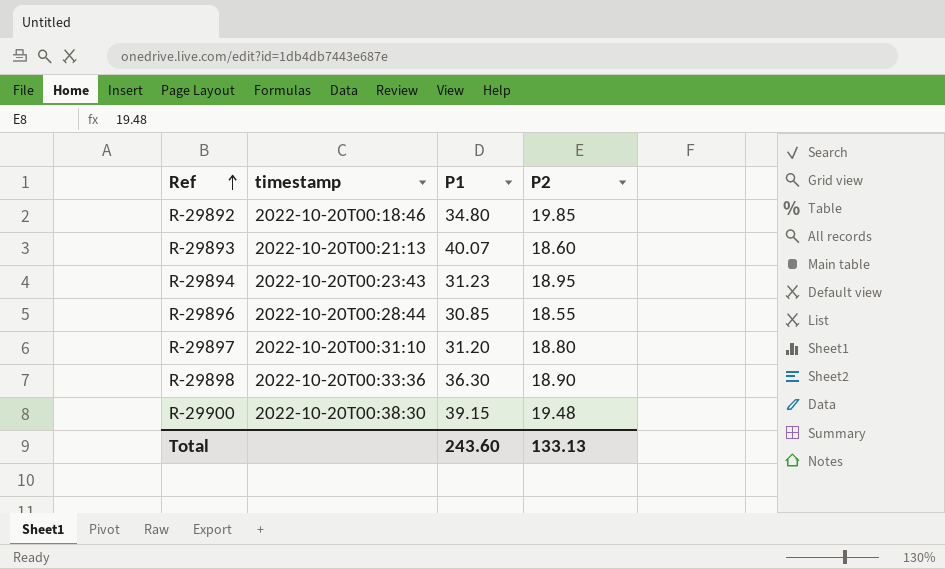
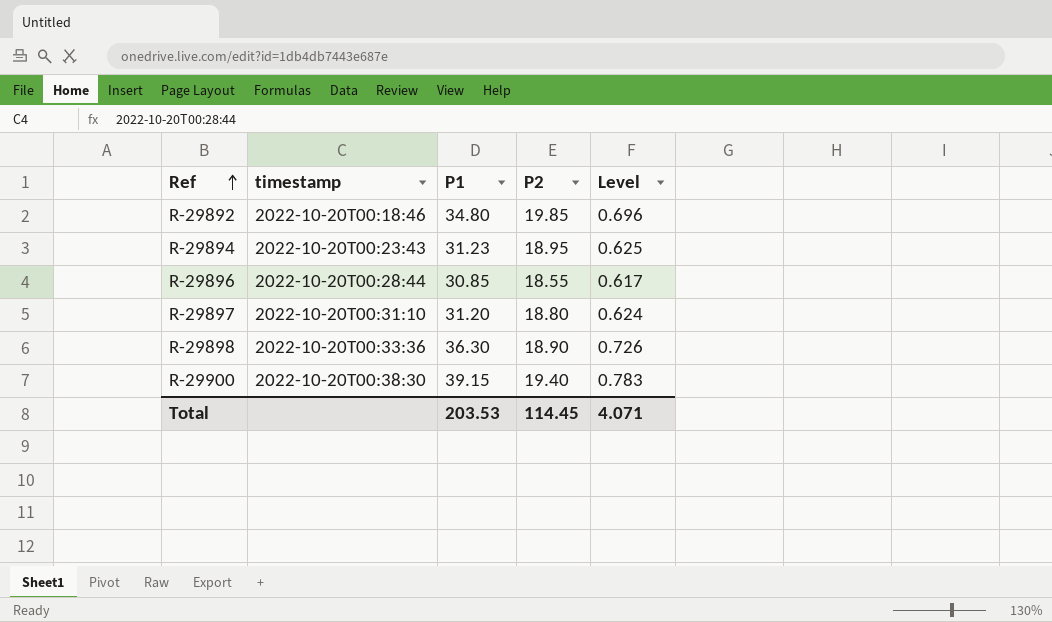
column Level | formula: none -> [P1] * 0.02
row R-29893: 2022-10-20T00:21:13 | 40.07 | 18.60 -> none
R-29900 | P2: 19.48 -> 19.40
Total | P1: 243.60 -> 203.53
Total | P2: 133.13 -> 114.45

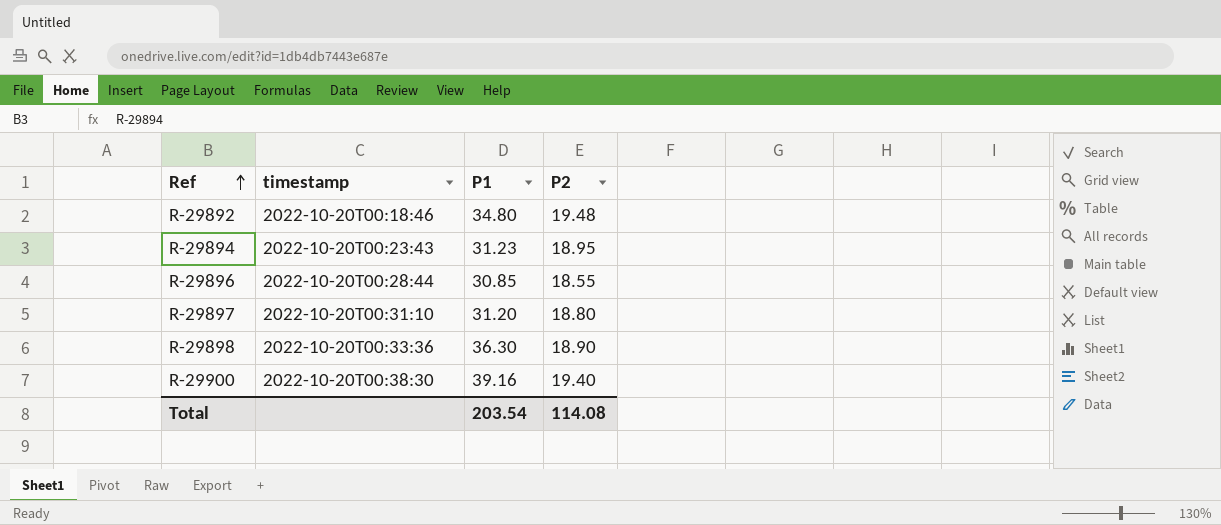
column Level | formula: [P1] * 0.02 -> none
R-29892 | P2: 19.85 -> 19.48
R-29900 | P1: 39.15 -> 39.16
Total | P1: 203.53 -> 203.54
Total | P2: 114.45 -> 114.08

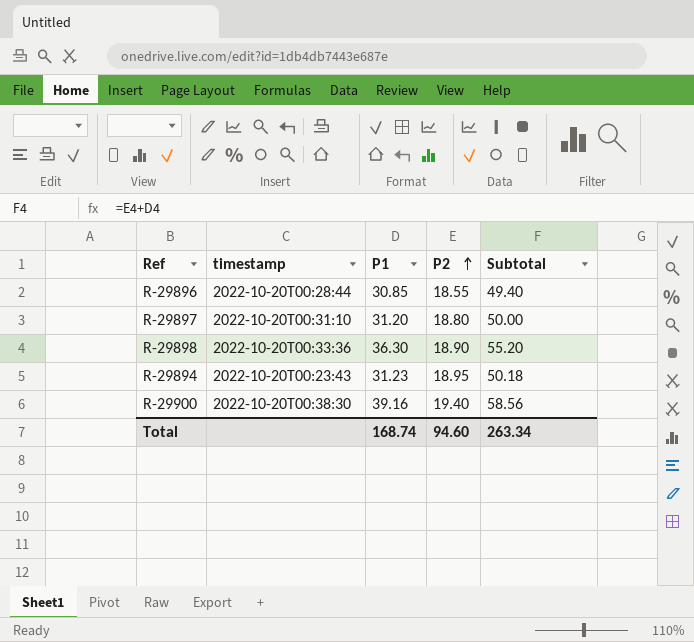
row order: Ref ascending -> P2 ascending
column Subtotal | formula: none -> [P1] + [P2]
row R-29892: 2022-10-20T00:18:46 | 34.80 | 19.48 -> none
Total | P1: 203.54 -> 168.74
Total | P2: 114.08 -> 94.60

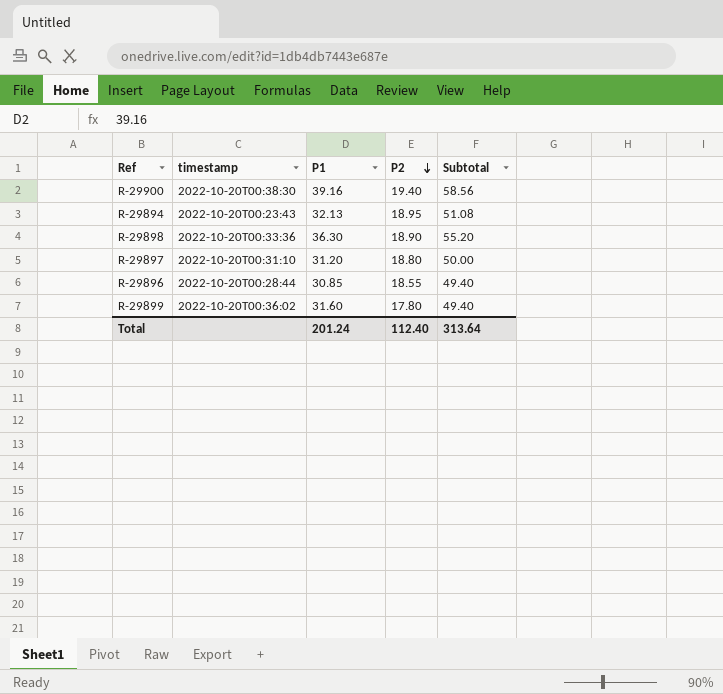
row order: P2 ascending -> P2 descending
R-29894 | P1: 31.23 -> 32.13
R-29894 | Subtotal: 50.18 -> 51.08
row R-29899: none -> 2022-10-20T00:36:02 | 31.60 | 17.80 | 49.40
Total | P1: 168.74 -> 201.24
Total | P2: 94.60 -> 112.40
Total | Subtotal: 263.34 -> 313.64

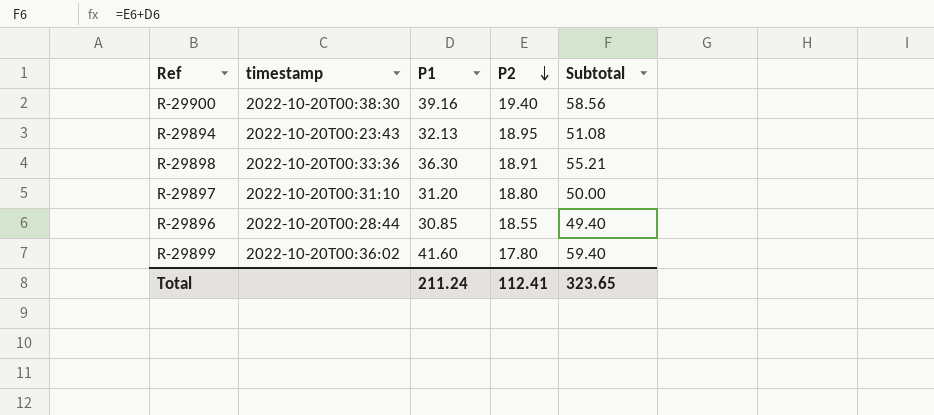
R-29898 | P2: 18.90 -> 18.91
R-29898 | Subtotal: 55.20 -> 55.21
R-29899 | P1: 31.60 -> 41.60
R-29899 | Subtotal: 49.40 -> 59.40
Total | P1: 201.24 -> 211.24
Total | P2: 112.40 -> 112.41
Total | Subtotal: 313.64 -> 323.65

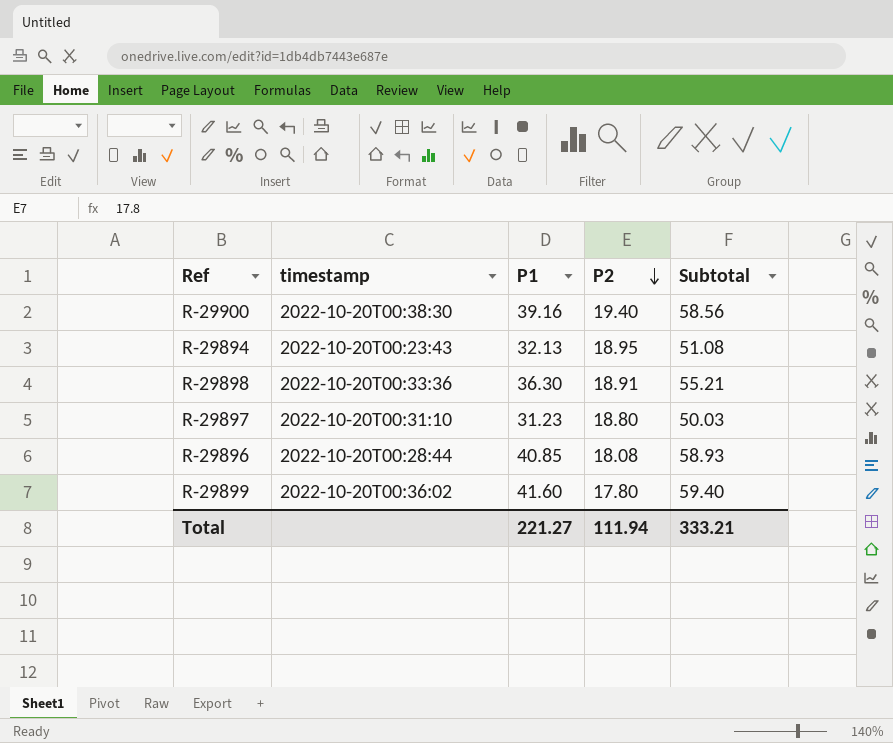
R-29897 | P1: 31.20 -> 31.23
R-29897 | Subtotal: 50.00 -> 50.03
R-29896 | P1: 30.85 -> 40.85
R-29896 | P2: 18.55 -> 18.08
R-29896 | Subtotal: 49.40 -> 58.93
Total | P1: 211.24 -> 221.27
Total | P2: 112.41 -> 111.94
Total | Subtotal: 323.65 -> 333.21

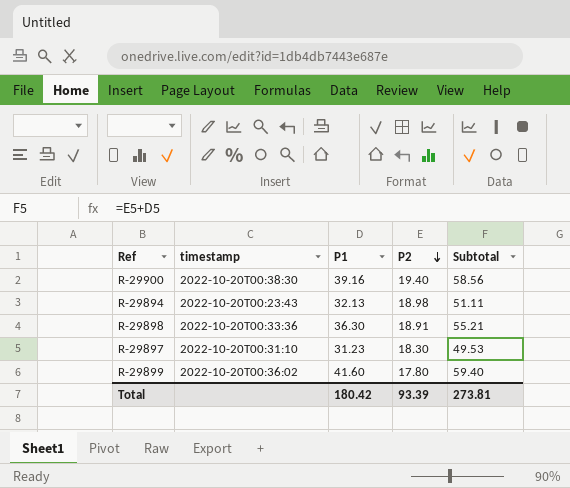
row R-29896: 2022-10-20T00:28:44 | 40.85 | 18.08 | 58.93 -> none
R-29894 | P2: 18.95 -> 18.98
R-29894 | Subtotal: 51.08 -> 51.11
R-29897 | P2: 18.80 -> 18.30
R-29897 | Subtotal: 50.03 -> 49.53
Total | P1: 221.27 -> 180.42
Total | P2: 111.94 -> 93.39
Total | Subtotal: 333.21 -> 273.81

